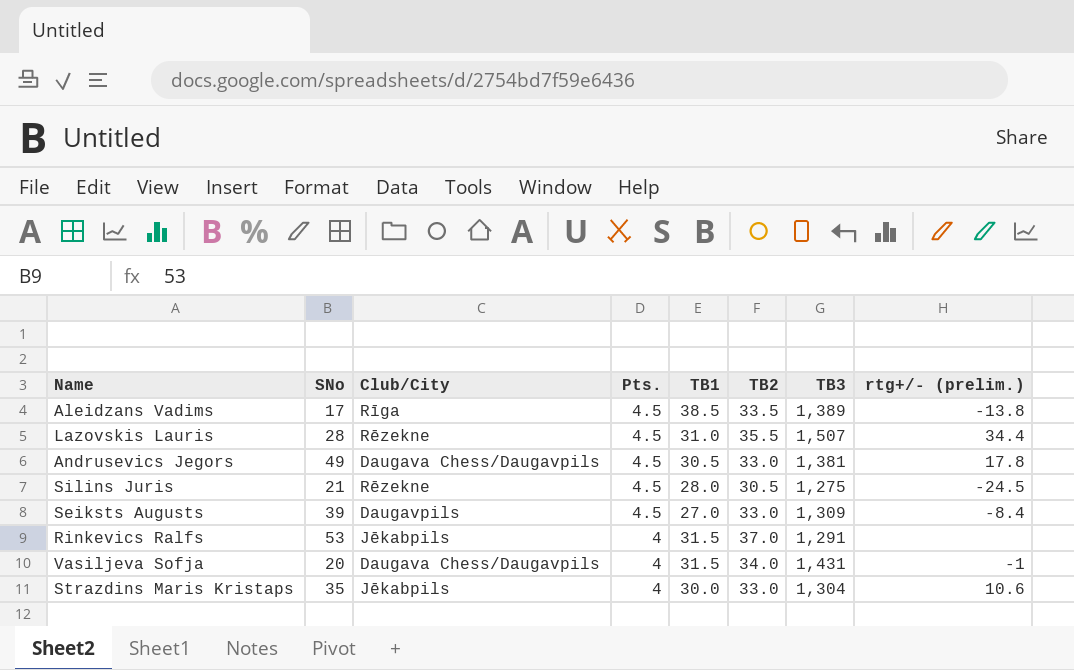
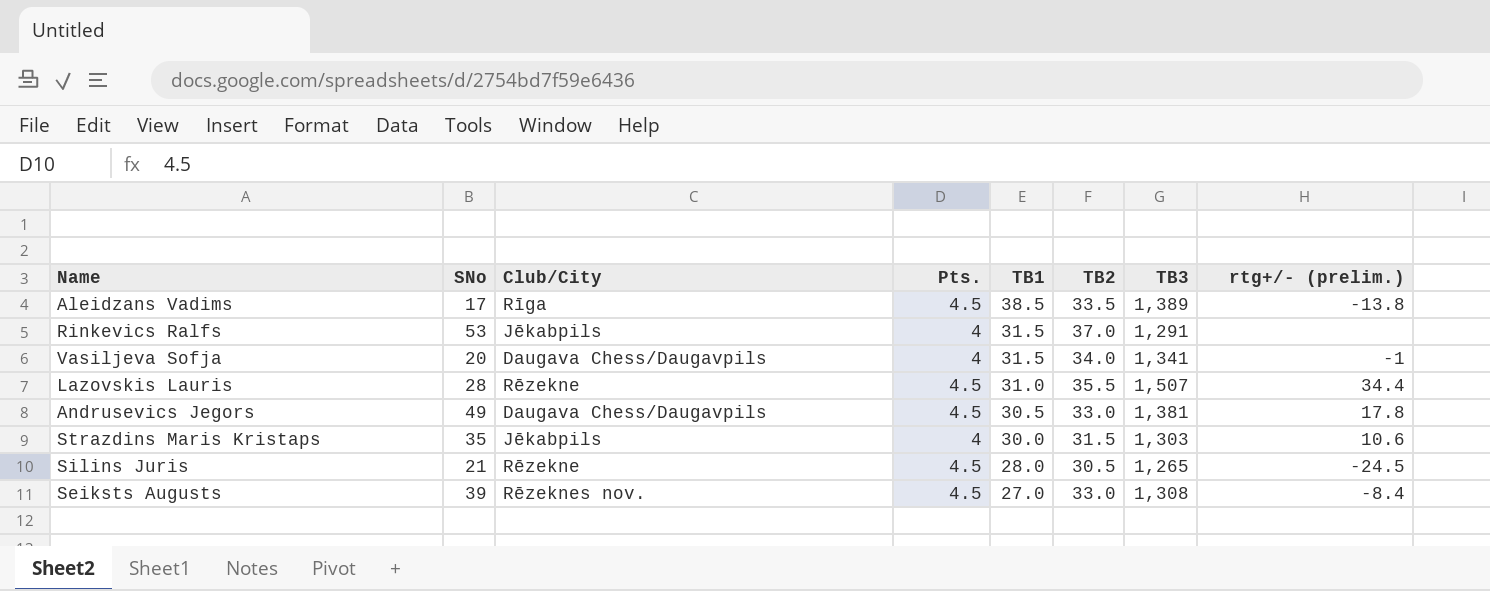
row order: Pts. descending -> TB1 descending
Vasiljeva Sofja | TB3: 1,431 -> 1,341
Strazdins Maris Kristaps | TB2: 33.0 -> 31.5
Strazdins Maris Kristaps | TB3: 1,304 -> 1,303
Silins Juris | TB3: 1,275 -> 1,265
Seiksts Augusts | Club/City: Daugavpils -> Rēzeknes nov.
Seiksts Augusts | TB3: 1,309 -> 1,308

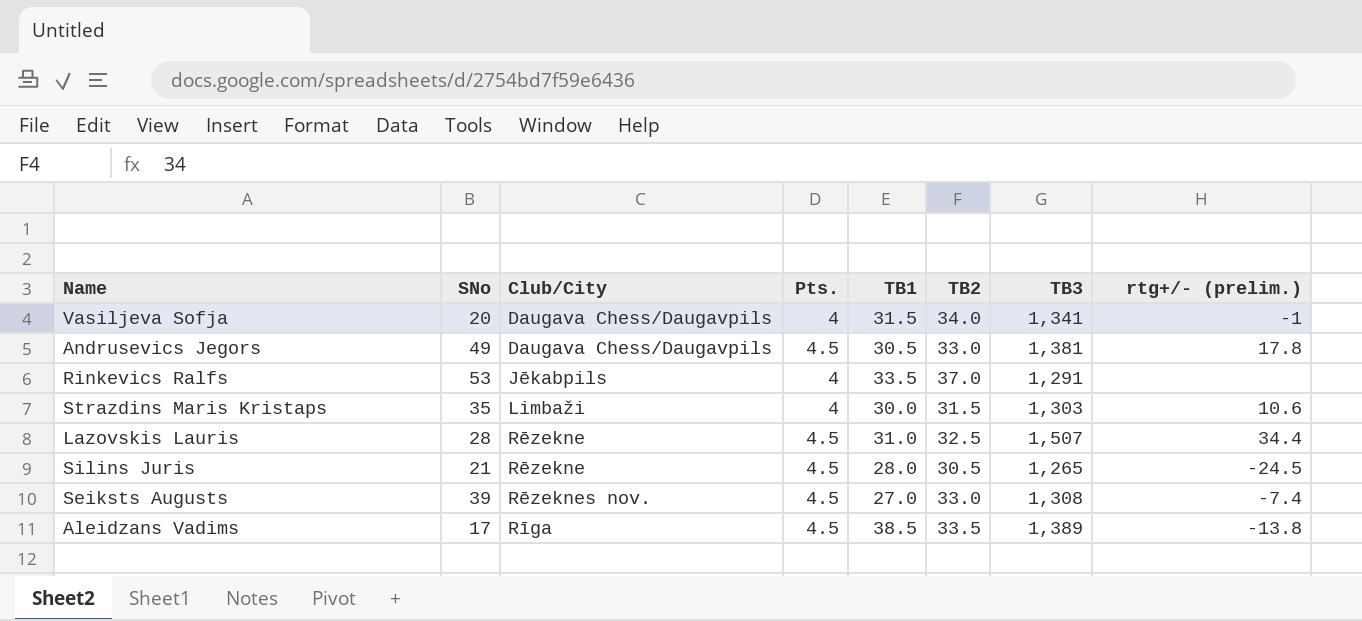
row order: TB1 descending -> Club/City ascending
Rinkevics Ralfs | TB1: 31.5 -> 33.5
Strazdins Maris Kristaps | Club/City: Jēkabpils -> Limbaži
Lazovskis Lauris | TB2: 35.5 -> 32.5
Seiksts Augusts | rtg+/- (prelim.): -8.4 -> -7.4

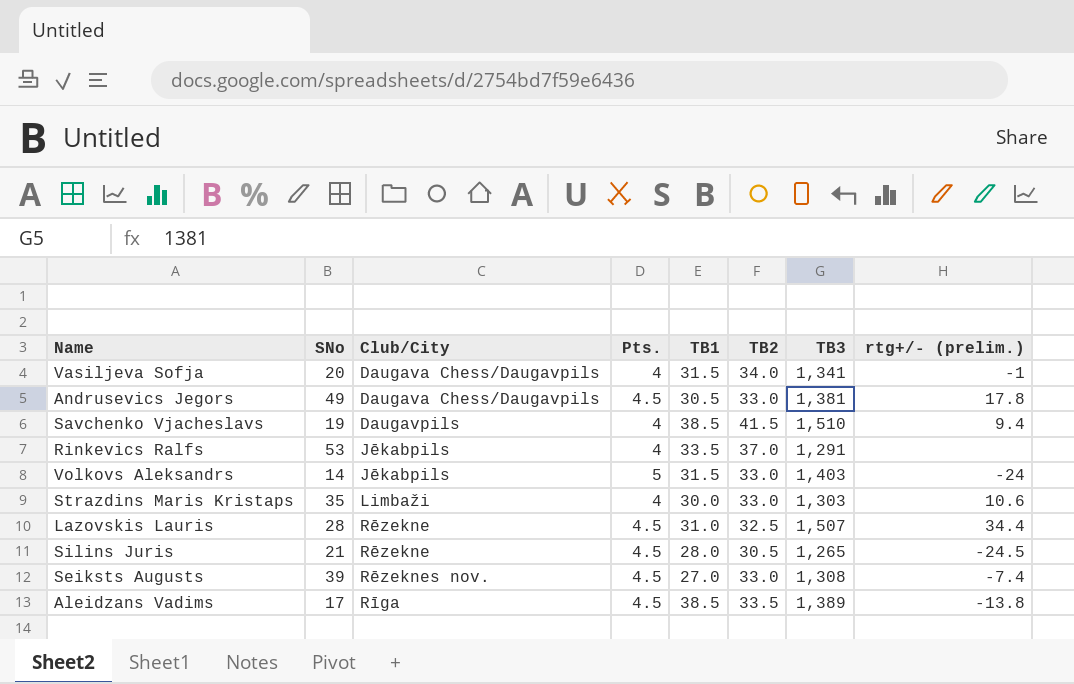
row Savchenko Vjacheslavs: none -> 19 | Daugavpils | 4 | 38.5 | 41.5 | 1,510 | 9.4
row Volkovs Aleksandrs: none -> 14 | Jēkabpils | 5 | 31.5 | 33.0 | 1,403 | -24
Strazdins Maris Kristaps | TB2: 31.5 -> 33.0

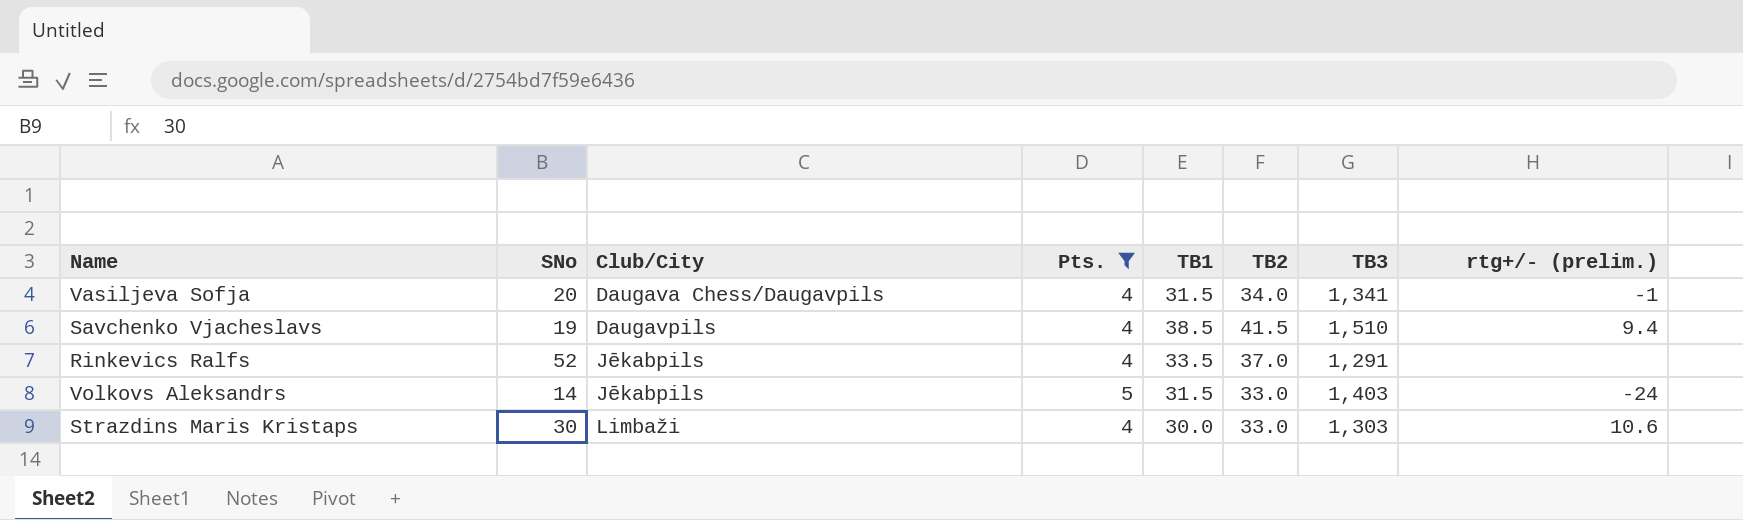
filter: none -> Pts. != 4.5
Rinkevics Ralfs | SNo: 53 -> 52
Strazdins Maris Kristaps | SNo: 35 -> 30

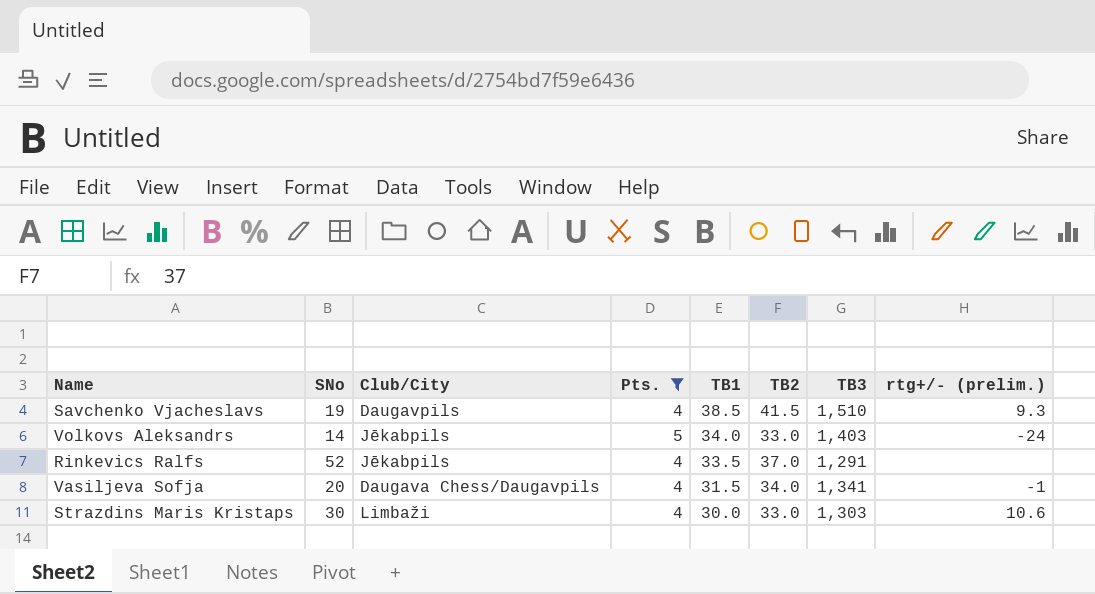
row order: Club/City ascending -> TB1 descending
Savchenko Vjacheslavs | rtg+/- (prelim.): 9.4 -> 9.3
Volkovs Aleksandrs | TB1: 31.5 -> 34.0

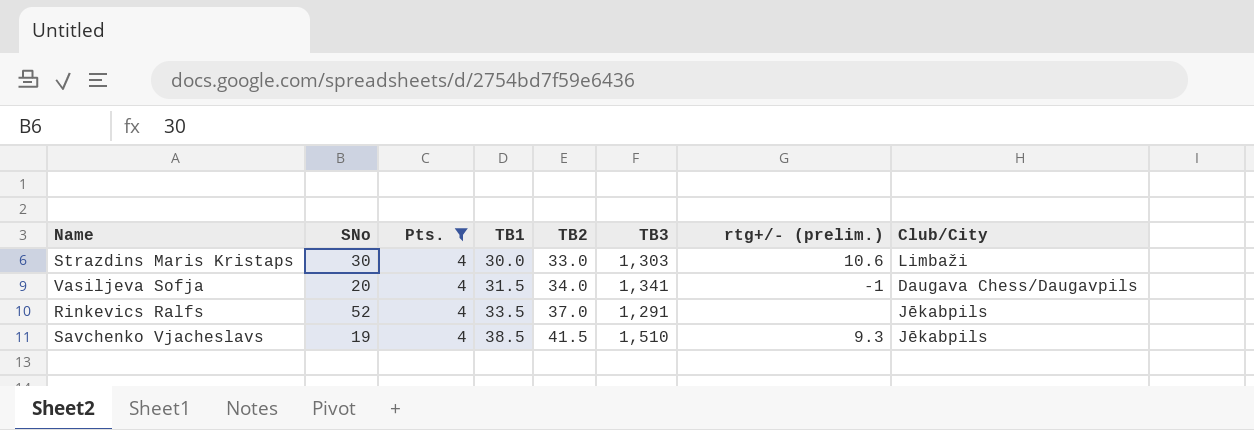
row order: TB1 descending -> TB1 ascending
column Club/City | position: 3 -> 8
row Volkovs Aleksandrs: 14 | Jēkabpils | 5 | 34.0 | 33.0 | 1,403 | -24 -> none
Savchenko Vjacheslavs | Club/City: Daugavpils -> Jēkabpils

